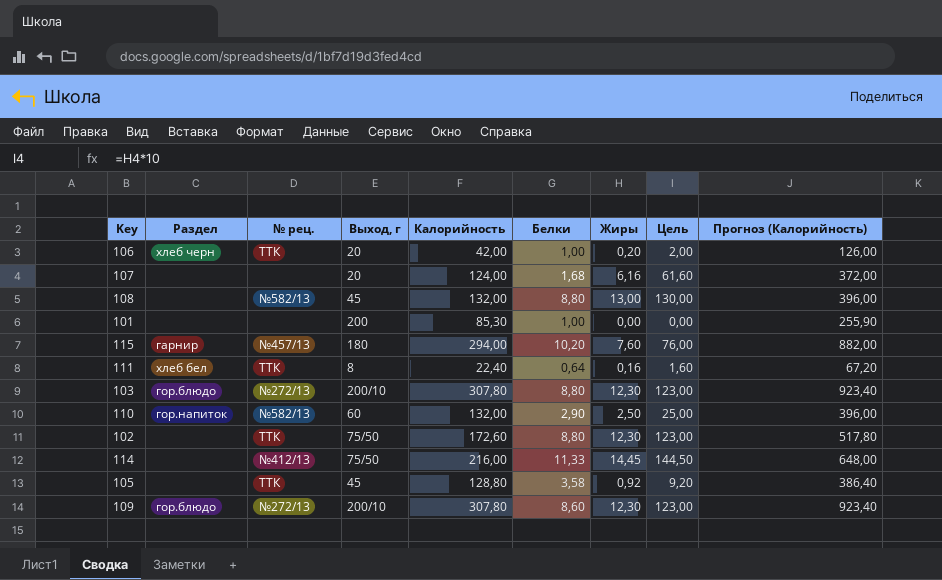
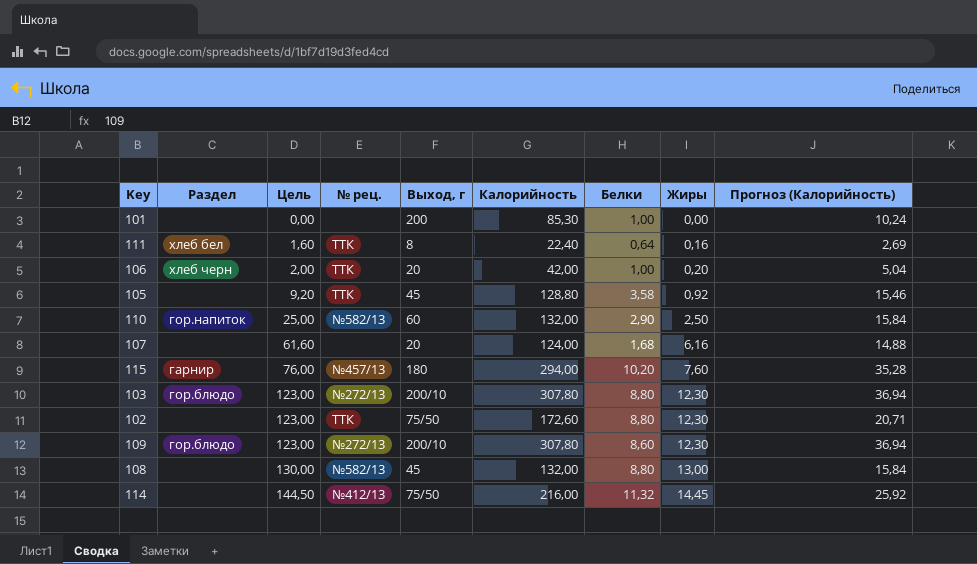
row order: none -> Цель ascending
column Цель | position: 8 -> 3
column Прогноз (Калорийность) | formula: [Калорийность] * 3 -> [Калорийность] * 0,12
114 | Белки: 11,33 -> 11,32

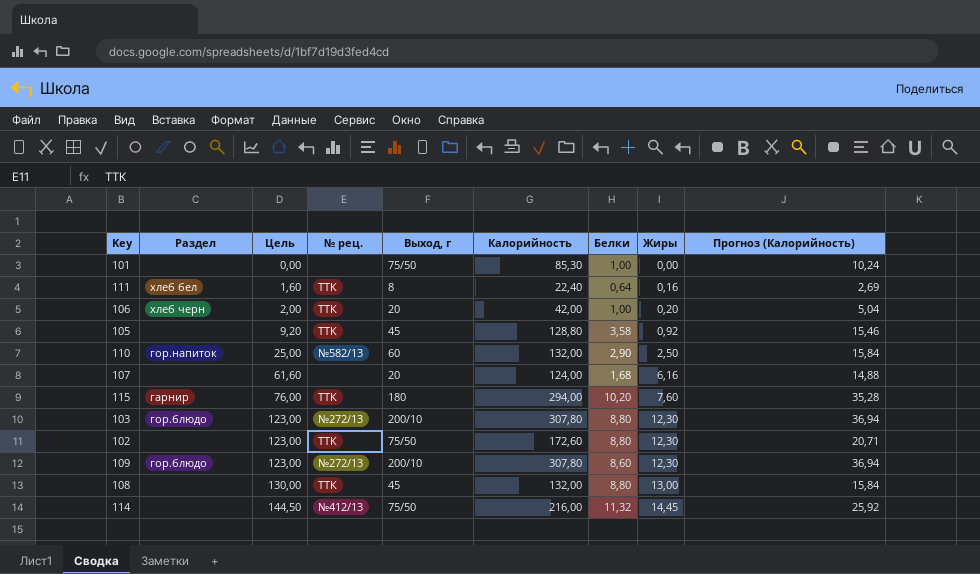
101 | Выход, г: 200 -> 75/50
115 | № рец.: №457/13 -> ТТК
108 | № рец.: №582/13 -> ТТК

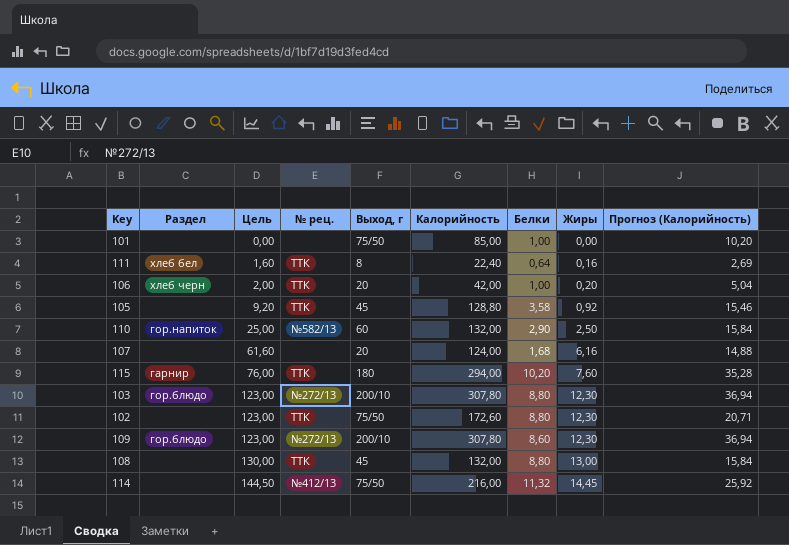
101 | Калорийность: 85,30 -> 85,00
101 | Прогноз (Калорийность): 10,24 -> 10,20

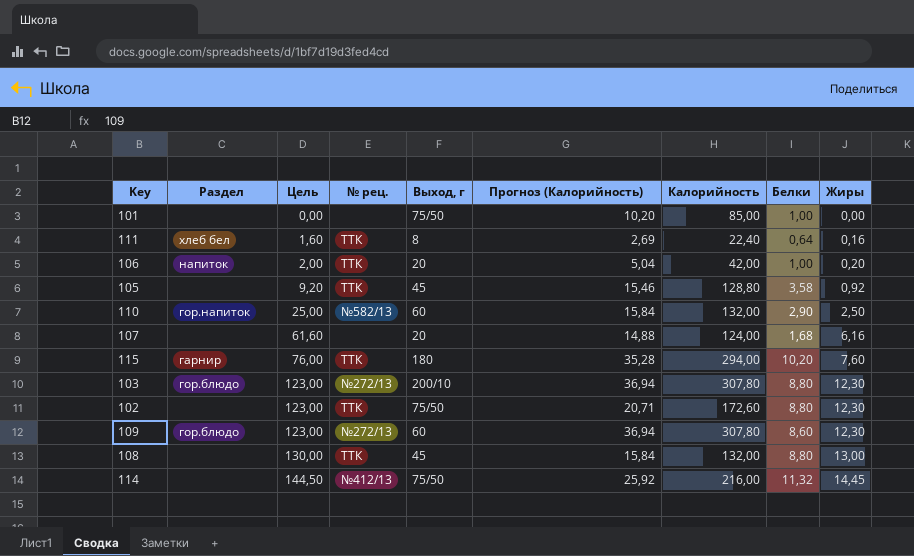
column Прогноз (Калорийность) | position: 9 -> 6
106 | Раздел: хлеб черн -> напиток
109 | Выход, г: 200/10 -> 60

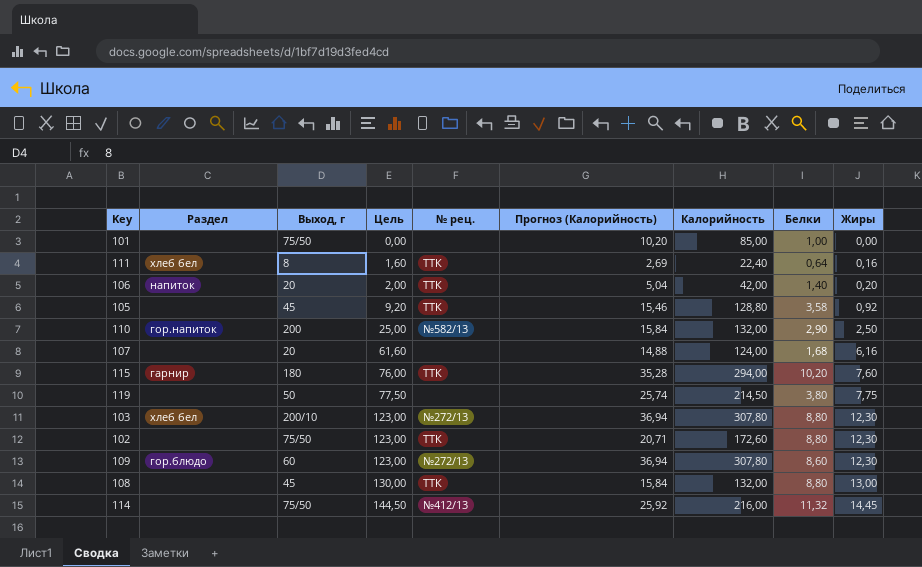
column Выход, г | position: 5 -> 3
106 | Белки: 1,00 -> 1,40
110 | Выход, г: 60 -> 200
row 119: none -> none | 50 | 77,50 | none | 25,74 | 214,50 | 3,80 | 7,75
103 | Раздел: гор.блюдо -> хлеб бел

